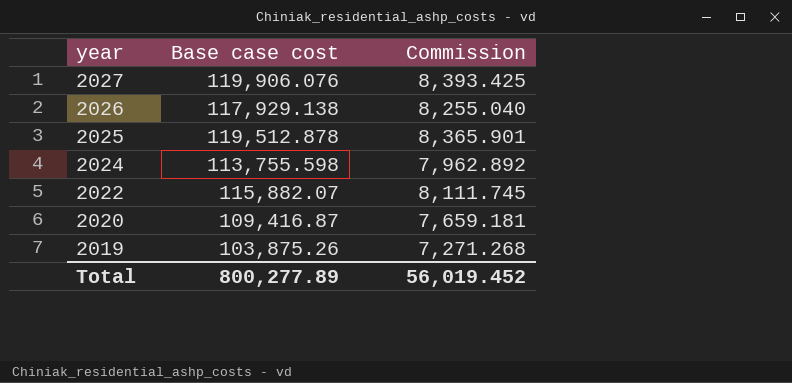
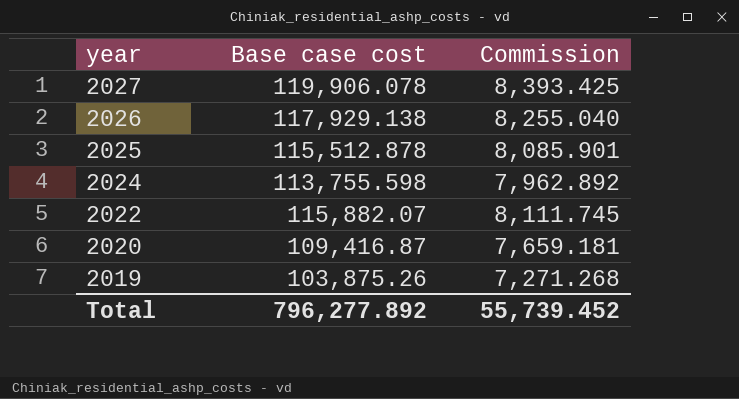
2027 | Base case cost: 119,906.076 -> 119,906.078
2025 | Base case cost: 119,512.878 -> 115,512.878
2025 | Commission: 8,365.901 -> 8,085.901
Total | Base case cost: 800,277.89 -> 796,277.892
Total | Commission: 56,019.452 -> 55,739.452

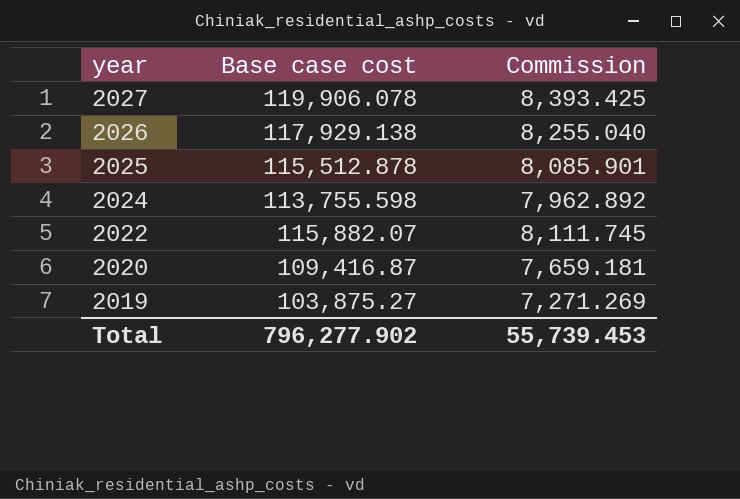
2019 | Base case cost: 103,875.26 -> 103,875.27
2019 | Commission: 7,271.268 -> 7,271.269
Total | Base case cost: 796,277.892 -> 796,277.902
Total | Commission: 55,739.452 -> 55,739.453

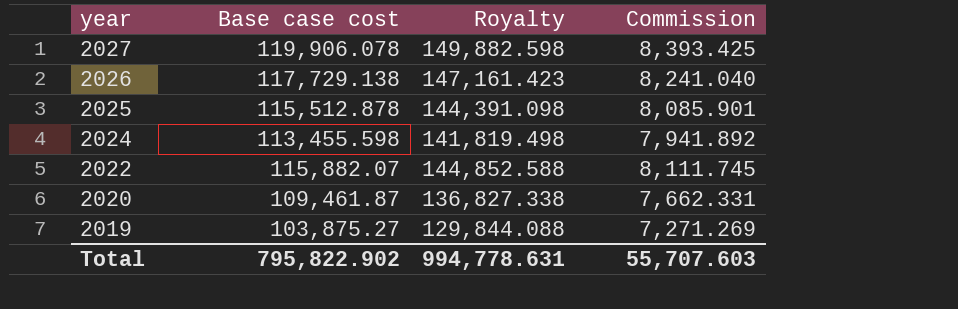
column Royalty | formula: none -> [Base case cost] * 1.25
2026 | Base case cost: 117,929.138 -> 117,729.138
2026 | Commission: 8,255.040 -> 8,241.040
2024 | Base case cost: 113,755.598 -> 113,455.598
2024 | Commission: 7,962.892 -> 7,941.892
2020 | Base case cost: 109,416.87 -> 109,461.87
2020 | Commission: 7,659.181 -> 7,662.331
Total | Base case cost: 796,277.902 -> 795,822.902
Total | Commission: 55,739.453 -> 55,707.603

